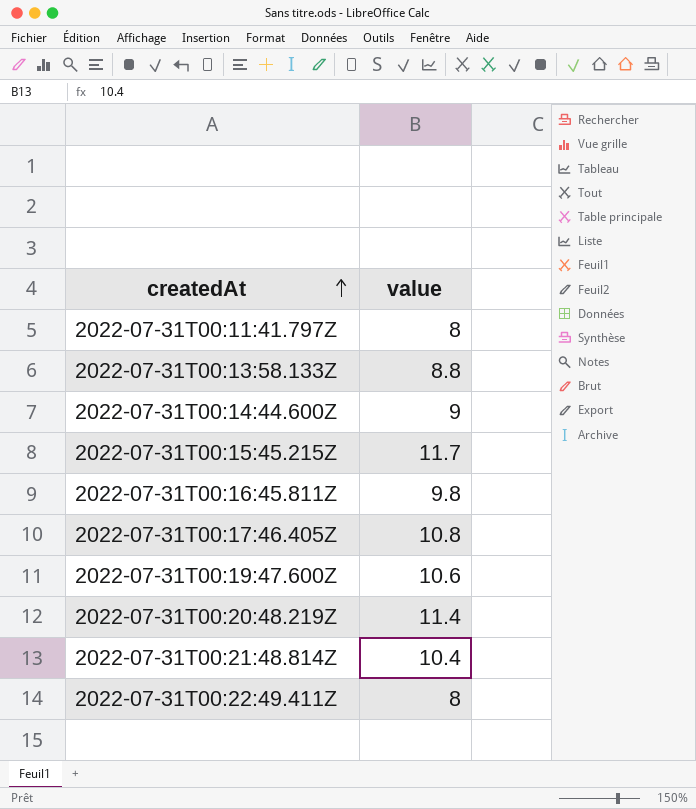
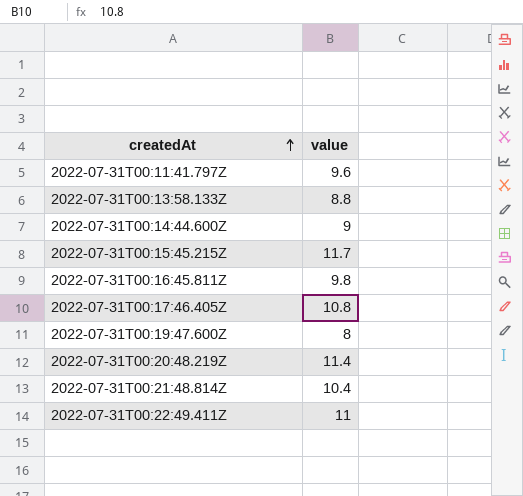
2022-07-31T00:11:41.797Z | value: 8 -> 9.6
2022-07-31T00:19:47.600Z | value: 10.6 -> 8
2022-07-31T00:22:49.411Z | value: 8 -> 11

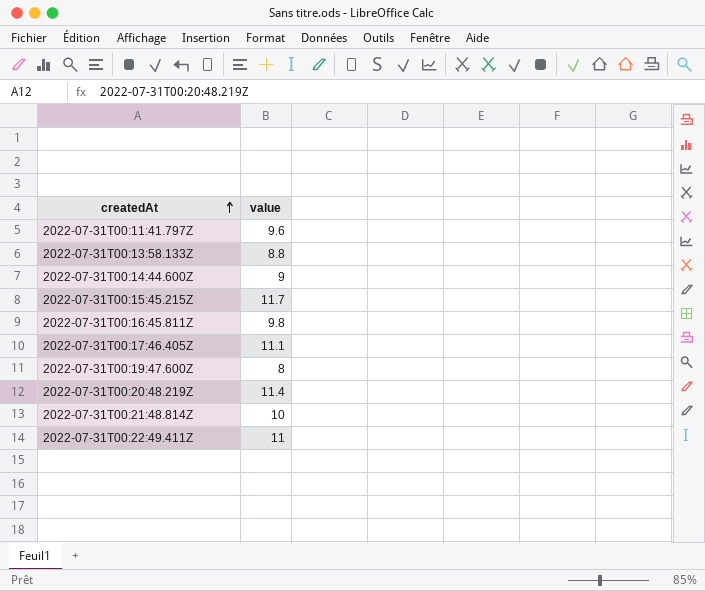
2022-07-31T00:17:46.405Z | value: 10.8 -> 11.1
2022-07-31T00:21:48.814Z | value: 10.4 -> 10

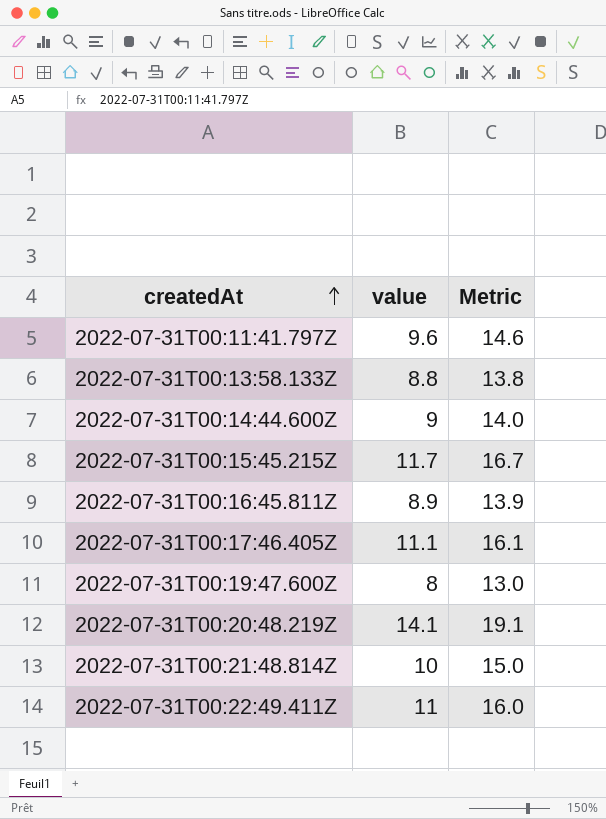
column Metric | formula: none -> [value] + 5
2022-07-31T00:16:45.811Z | value: 9.8 -> 8.9
2022-07-31T00:20:48.219Z | value: 11.4 -> 14.1

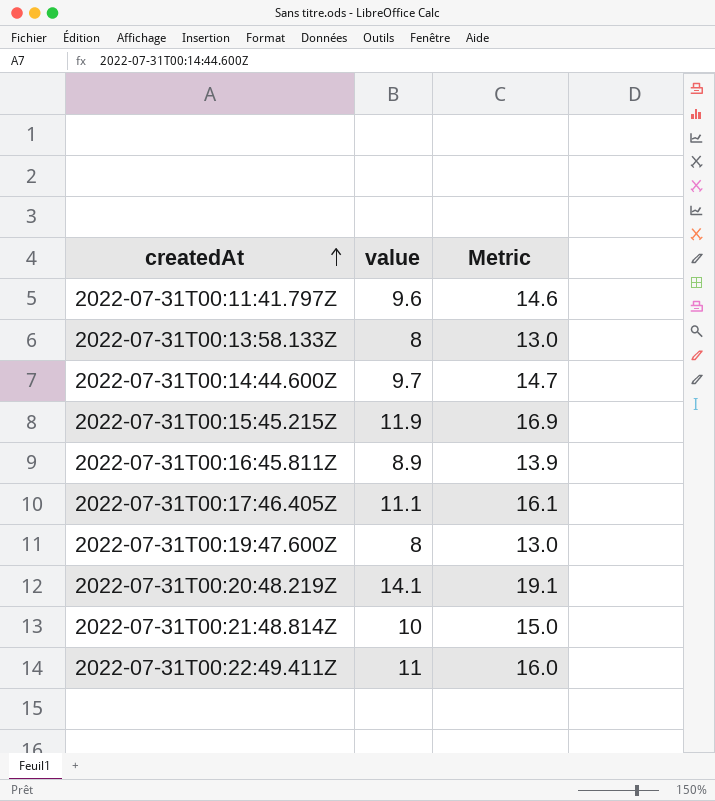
2022-07-31T00:13:58.133Z | value: 8.8 -> 8
2022-07-31T00:13:58.133Z | Metric: 13.8 -> 13.0
2022-07-31T00:14:44.600Z | value: 9 -> 9.7
2022-07-31T00:14:44.600Z | Metric: 14.0 -> 14.7
2022-07-31T00:15:45.215Z | value: 11.7 -> 11.9
2022-07-31T00:15:45.215Z | Metric: 16.7 -> 16.9

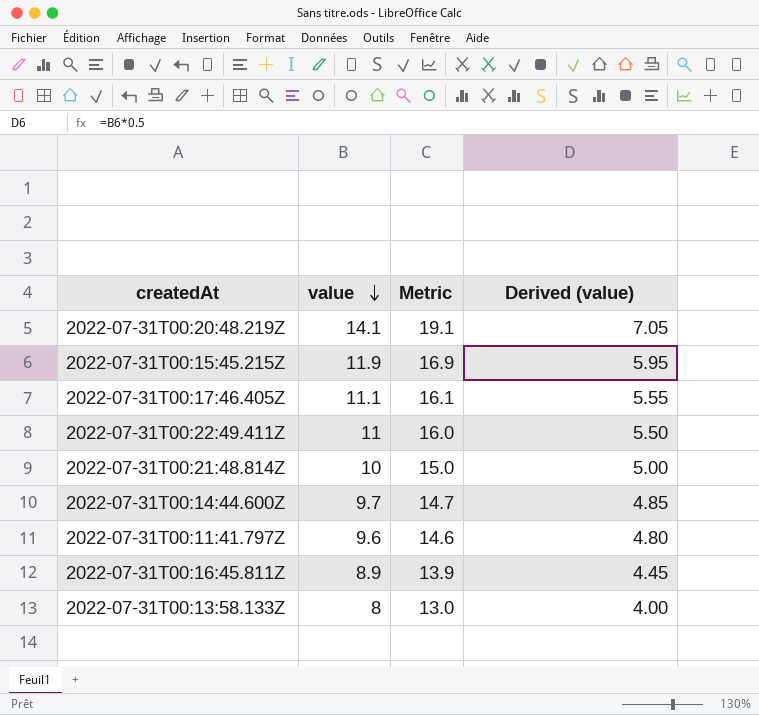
row order: createdAt ascending -> value descending
column Derived (value) | formula: none -> [value] * 0.5
row 2022-07-31T00:19:47.600Z: 8 | 13.0 -> none

